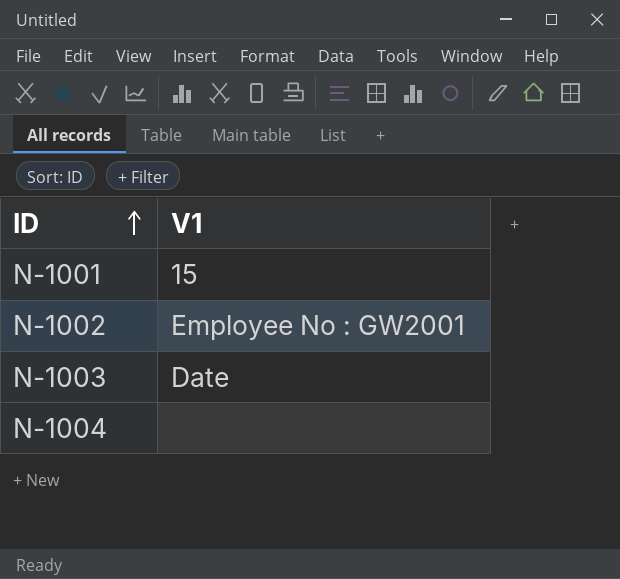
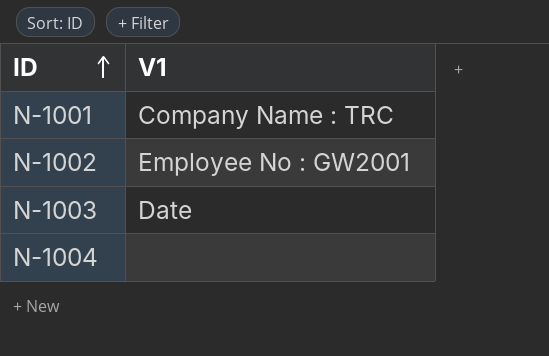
N-1001 | V1: 15 -> Company Name : TRC

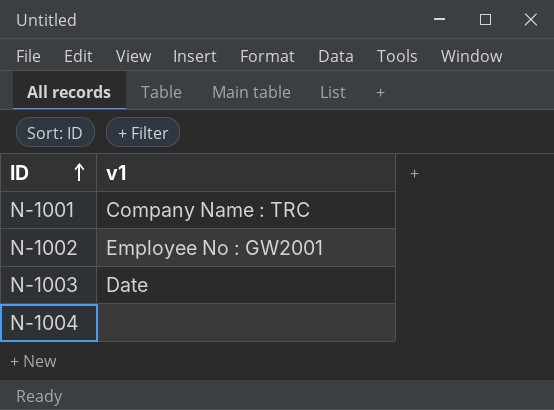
column name: V1 -> v1

